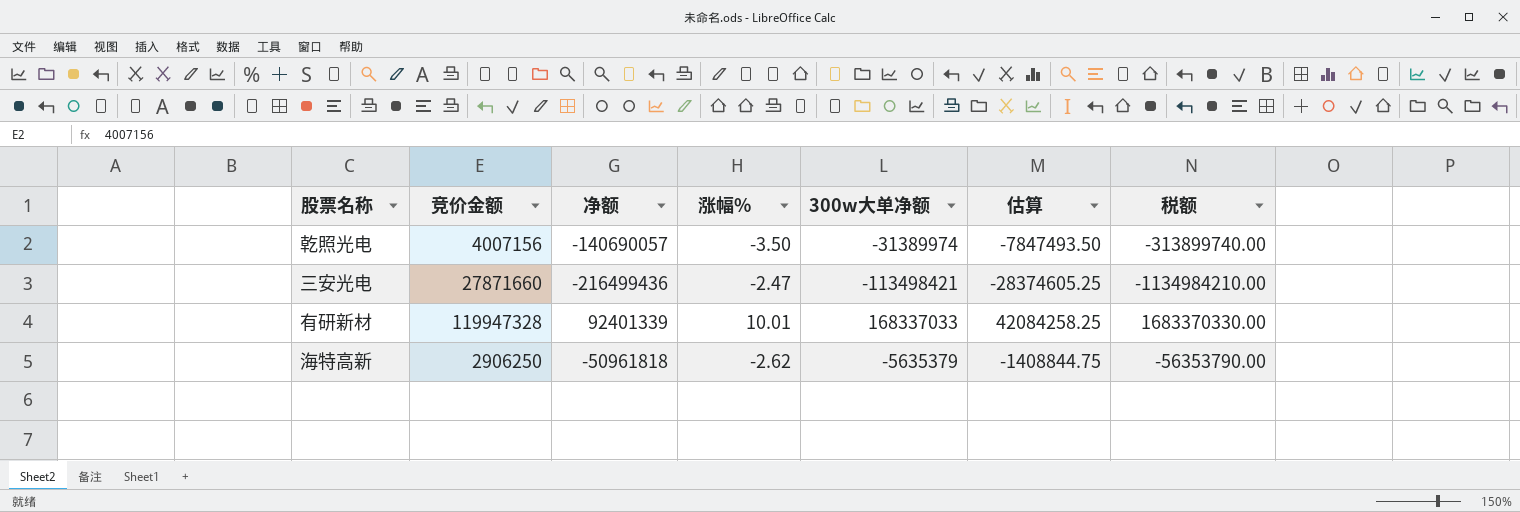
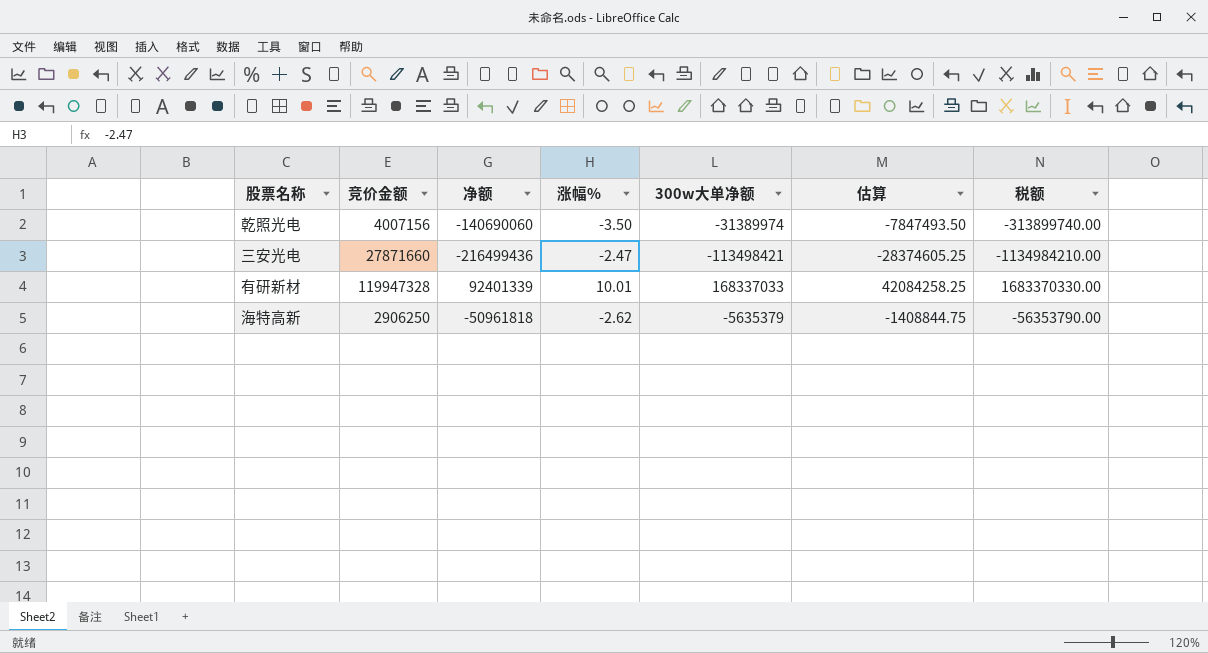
乾照光电 | 净额: -140690057 -> -140690060

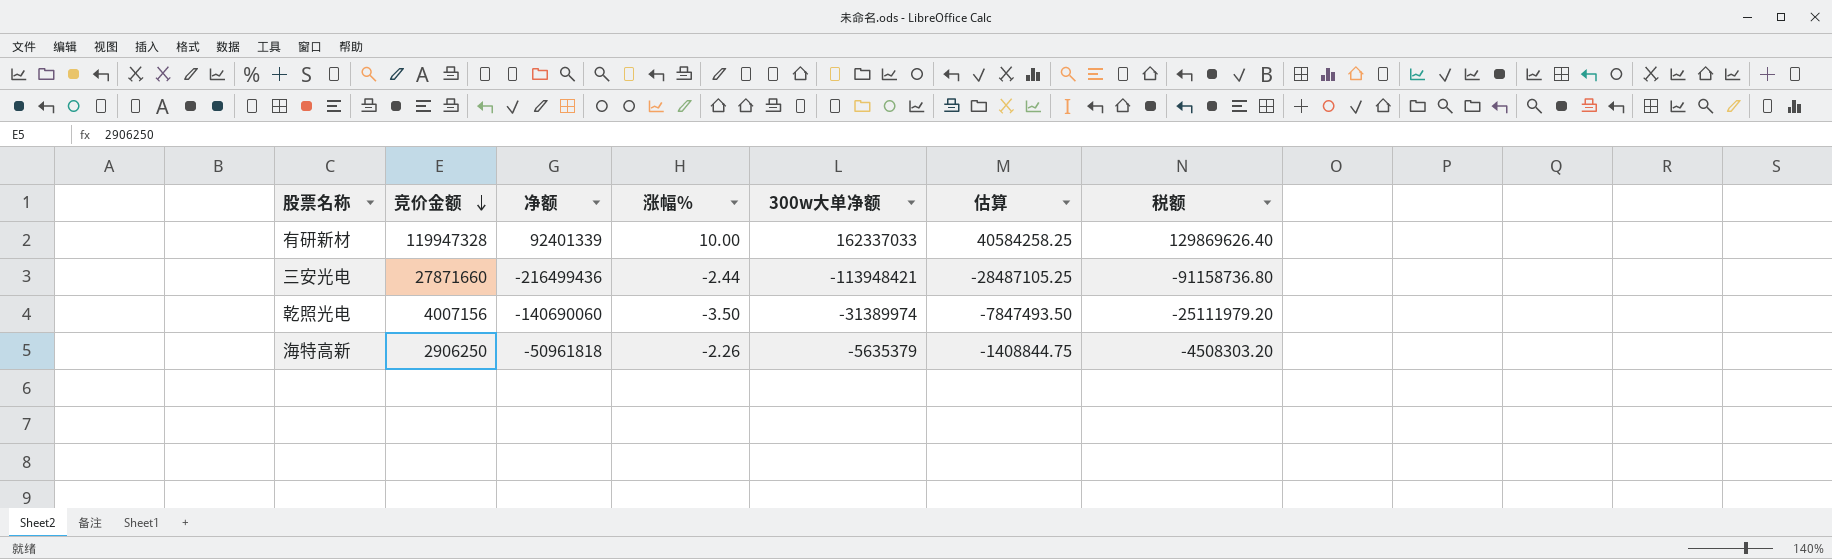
row order: none -> 竞价金额 descending
column 税额 | formula: [300w大单净额] * 10 -> [300w大单净额] * 0.8
有研新材 | 涨幅%: 10.01 -> 10.00
有研新材 | 300w大单净额: 168337033 -> 162337033
有研新材 | 估算: 42084258.25 -> 40584258.25
三安光电 | 涨幅%: -2.47 -> -2.44
三安光电 | 300w大单净额: -113498421 -> -113948421
三安光电 | 估算: -28374605.25 -> -28487105.25
海特高新 | 涨幅%: -2.62 -> -2.26

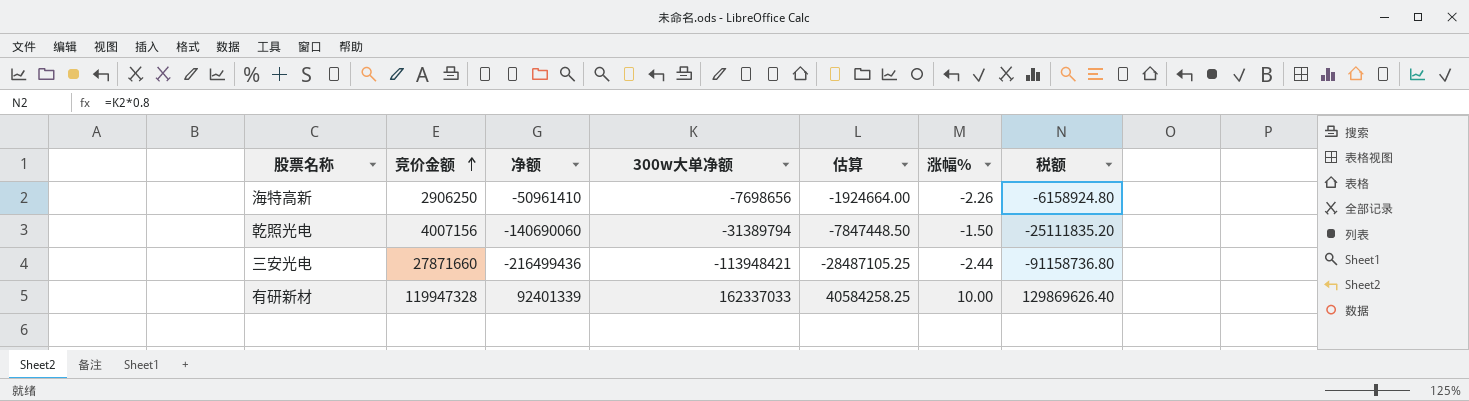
row order: 竞价金额 descending -> 竞价金额 ascending
column 涨幅% | position: 4 -> 6
海特高新 | 净额: -50961818 -> -50961410
海特高新 | 300w大单净额: -5635379 -> -7698656
海特高新 | 估算: -1408844.75 -> -1924664.00
海特高新 | 税额: -4508303.20 -> -6158924.80
乾照光电 | 300w大单净额: -31389974 -> -31389794
乾照光电 | 估算: -7847493.50 -> -7847448.50
乾照光电 | 涨幅%: -3.50 -> -1.50
乾照光电 | 税额: -25111979.20 -> -25111835.20

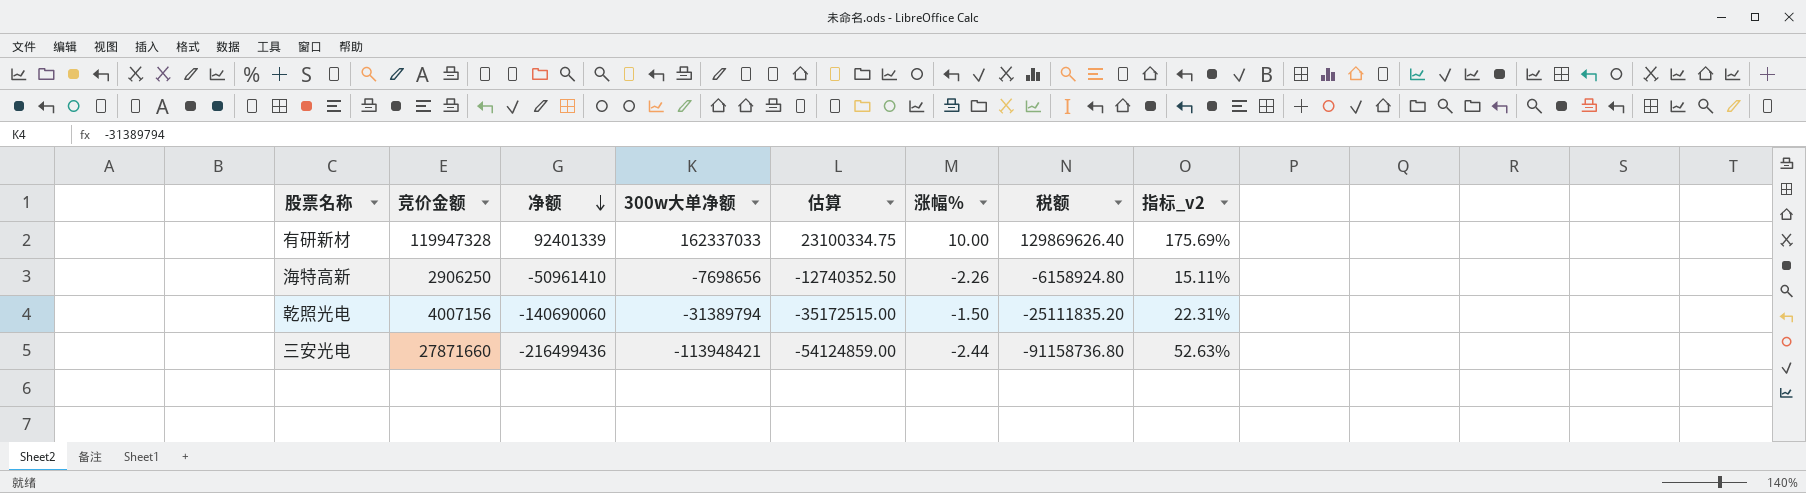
row order: 竞价金额 ascending -> 净额 descending
column 估算 | formula: [300w大单净额] * 0.25 -> [净额] * 0.25
column 指标_v2 | formula: none -> [300w大单净额] / [净额]

